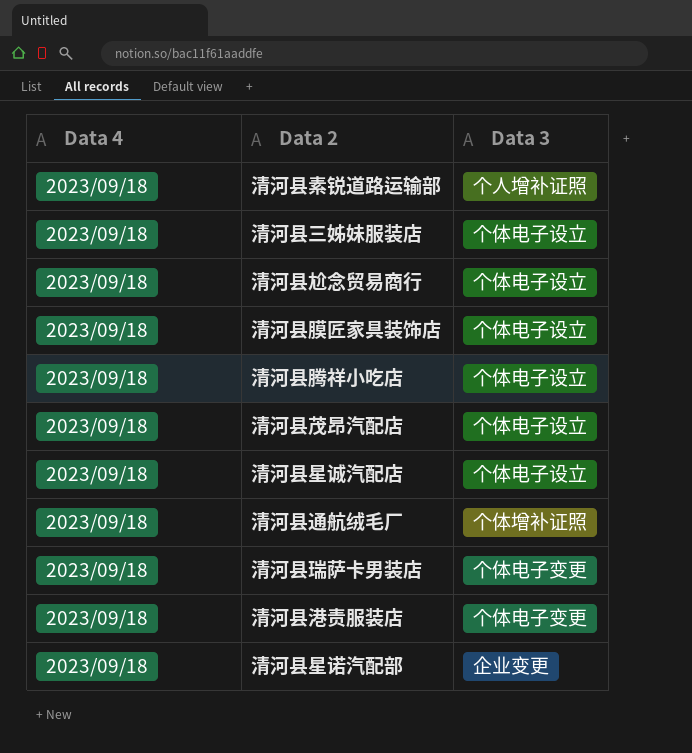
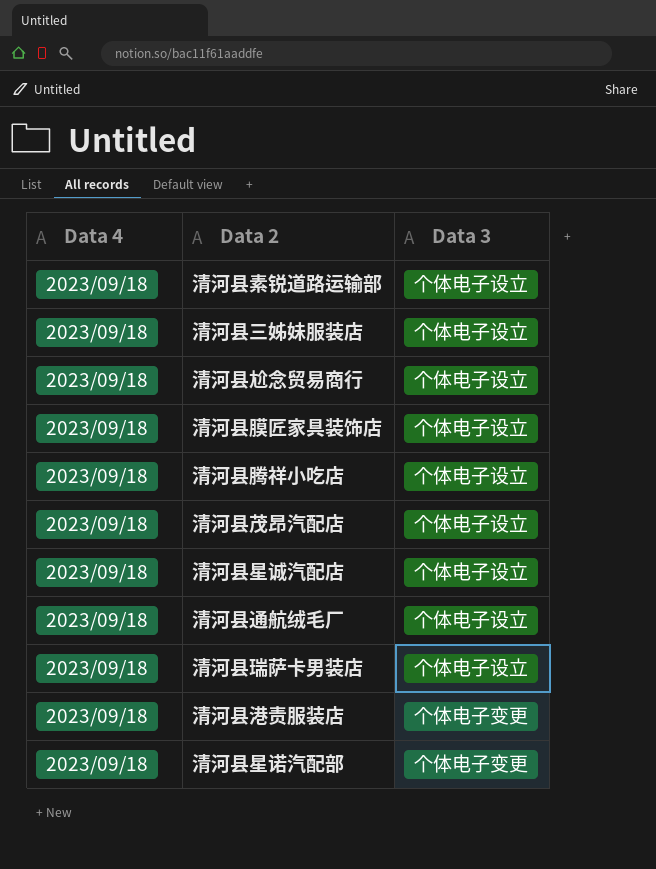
清河县素锐道路运输部 | Data 3: 个人增补证照 -> 个体电子设立
清河县通航绒毛厂 | Data 3: 个体增补证照 -> 个体电子设立
清河县瑞萨卡男装店 | Data 3: 个体电子变更 -> 个体电子设立
清河县星诺汽配部 | Data 3: 企业变更 -> 个体电子变更

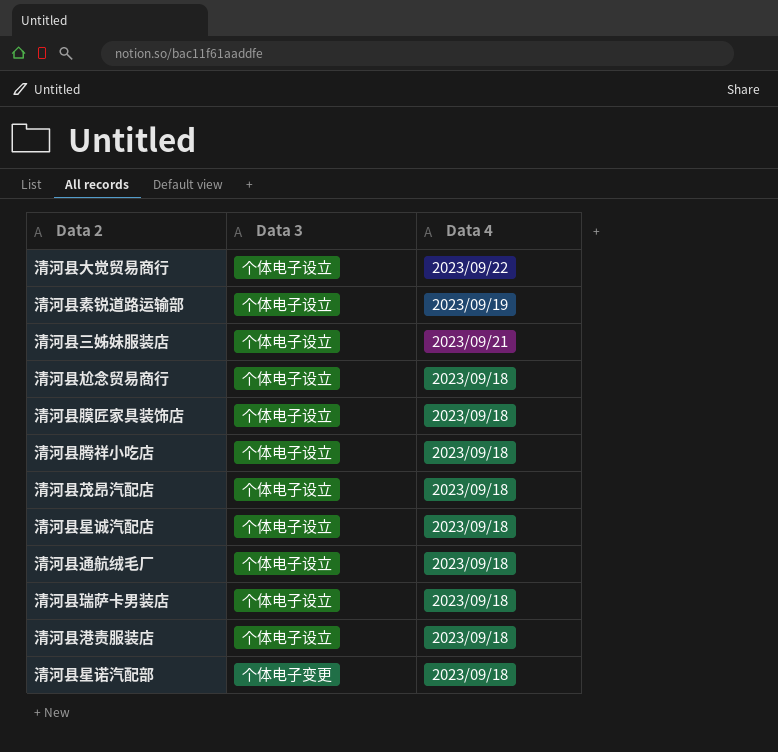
column Data 4 | position: 1 -> 3
row 清河县大觉贸易商行: none -> 个体电子设立 | 2023/09/22
清河县素锐道路运输部 | Data 4: 2023/09/18 -> 2023/09/19
清河县三姊妹服装店 | Data 4: 2023/09/18 -> 2023/09/21
清河县港责服装店 | Data 3: 个体电子变更 -> 个体电子设立

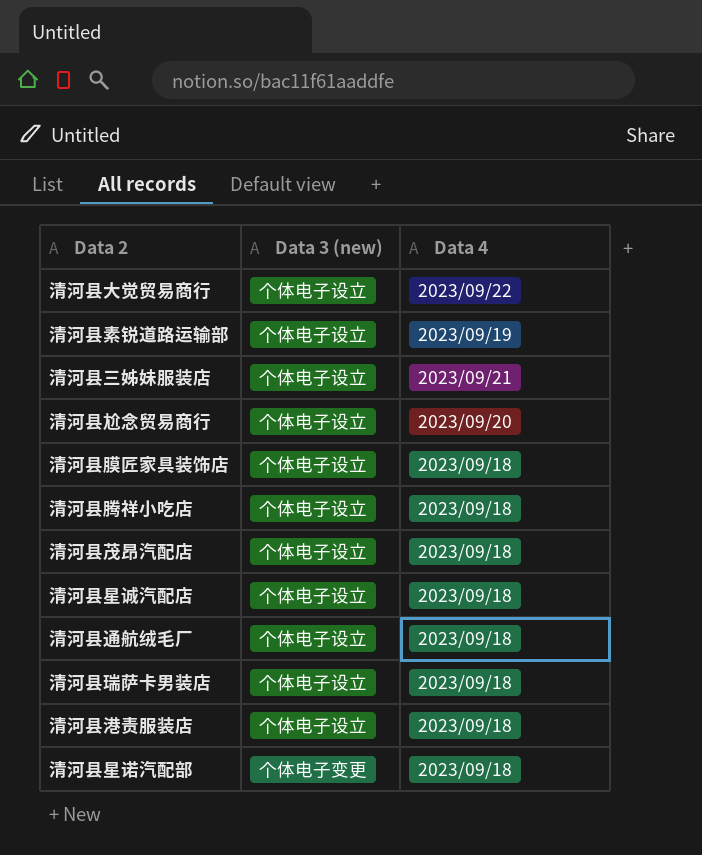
column name: Data 3 -> Data 3 (new)
清河县尬念贸易商行 | Data 4: 2023/09/18 -> 2023/09/20

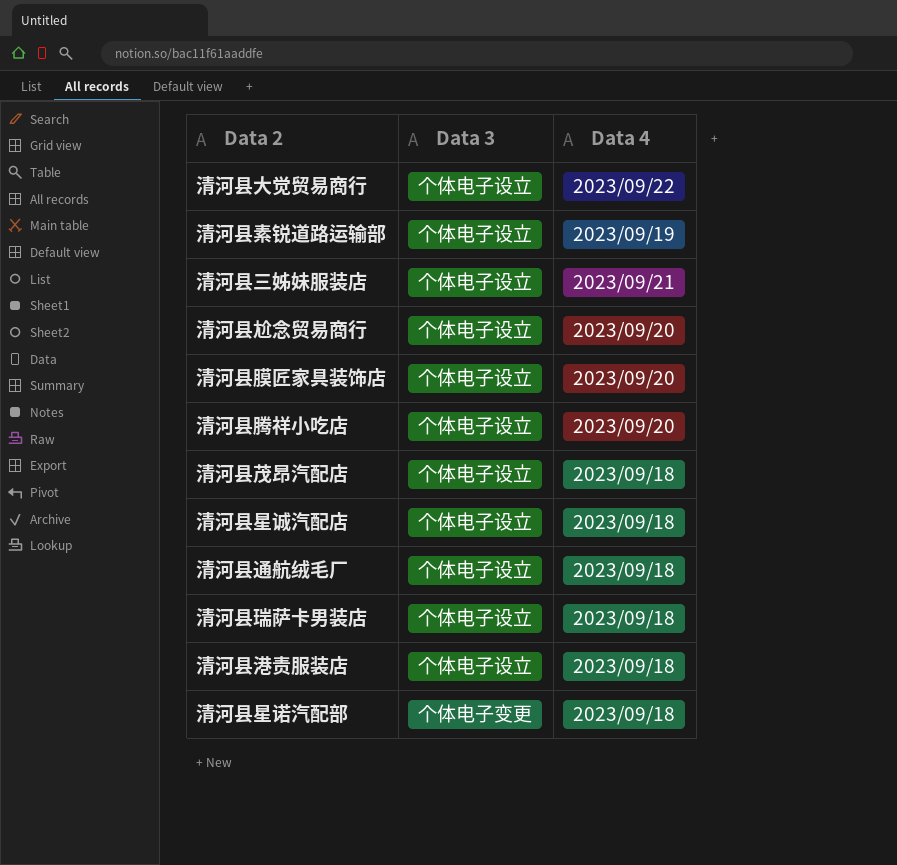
column name: Data 3 (new) -> Data 3
清河县膜匠家具装饰店 | Data 4: 2023/09/18 -> 2023/09/20
清河县腾祥小吃店 | Data 4: 2023/09/18 -> 2023/09/20

